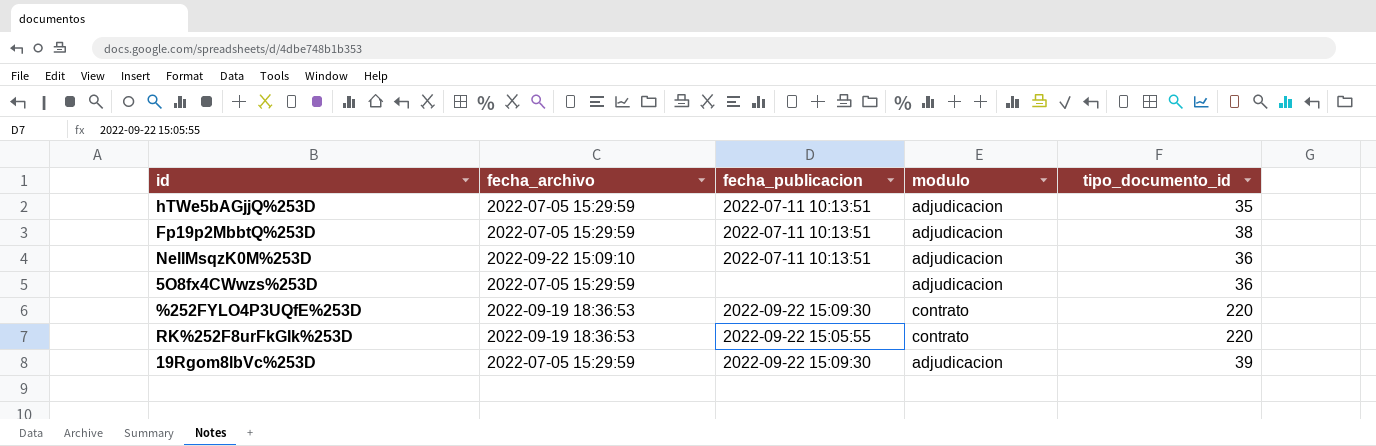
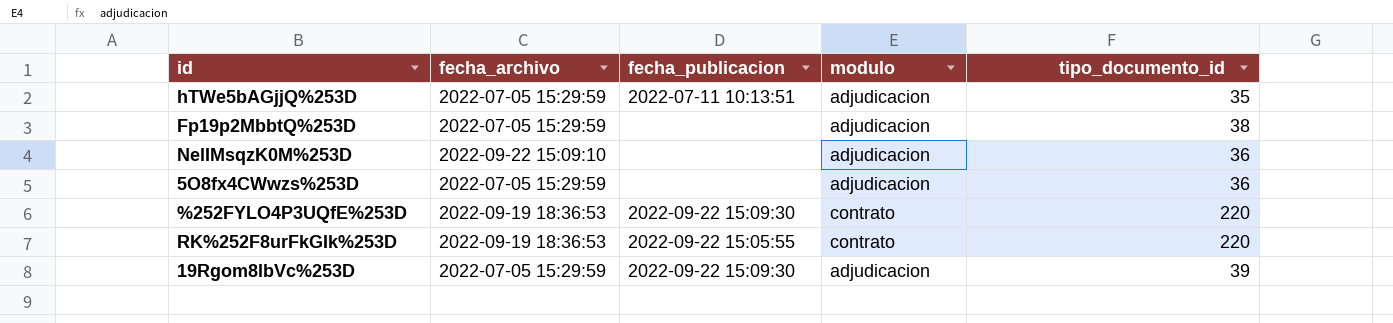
Fp19p2MbbtQ%253D | fecha_publicacion: 2022-07-11 10:13:51 -> none
NelIMsqzK0M%253D | fecha_publicacion: 2022-07-11 10:13:51 -> none

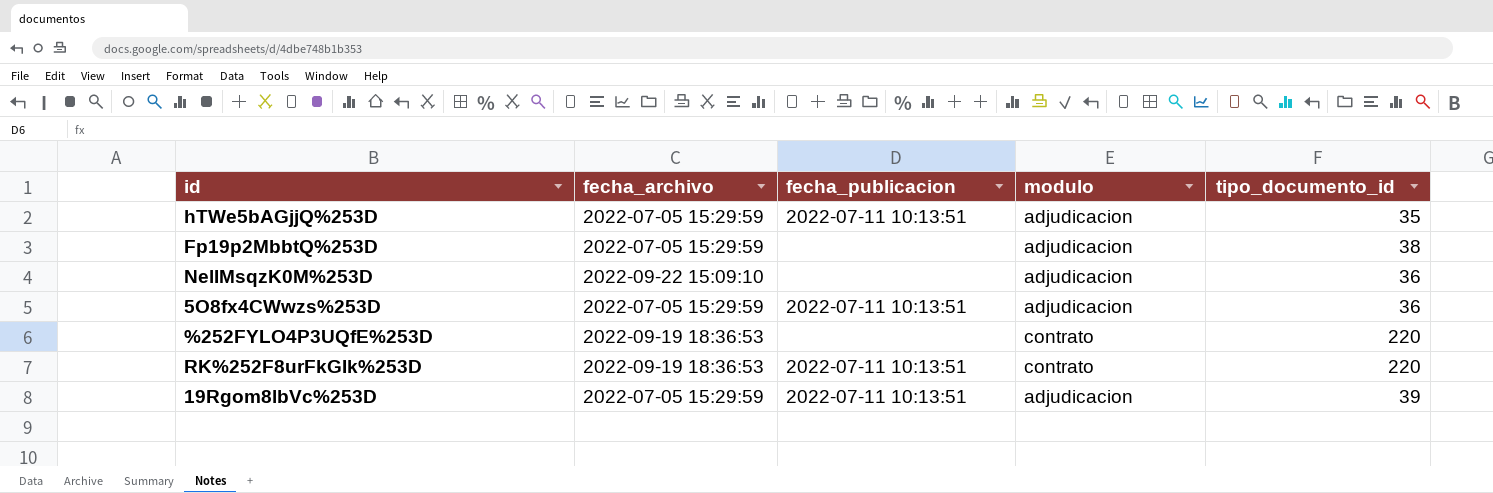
5O8fx4CWwzs%253D | fecha_publicacion: none -> 2022-07-11 10:13:51
%252FYLO4P3UQfE%253D | fecha_publicacion: 2022-09-22 15:09:30 -> none
RK%252F8urFkGIk%253D | fecha_publicacion: 2022-09-22 15:05:55 -> 2022-07-11 10:13:51
19Rgom8lbVc%253D | fecha_publicacion: 2022-09-22 15:09:30 -> 2022-07-11 10:13:51

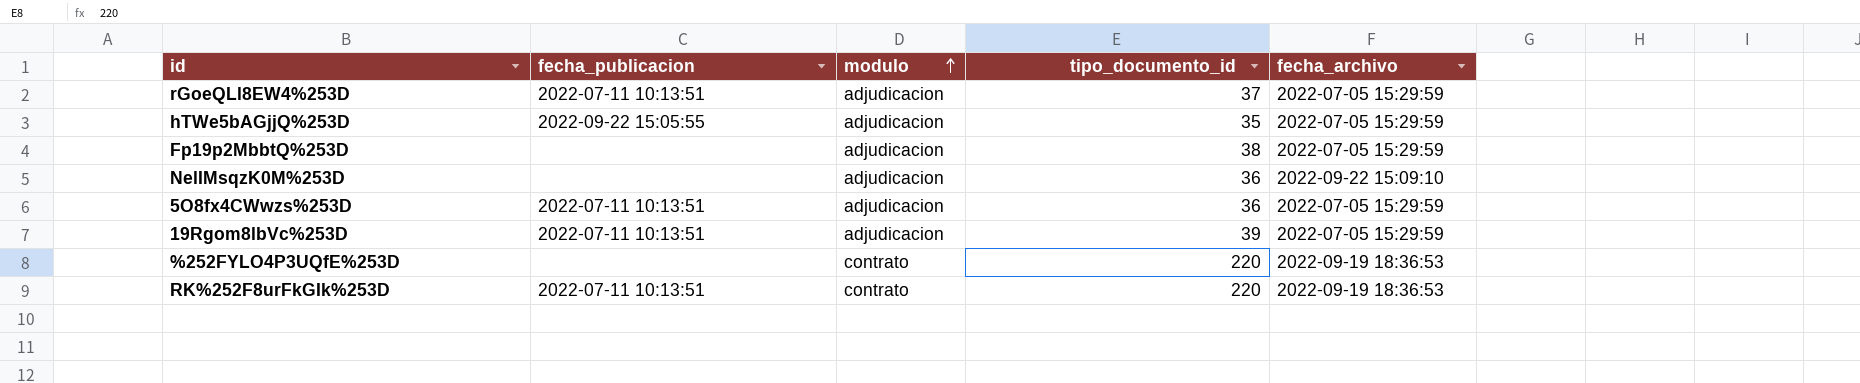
row order: none -> modulo ascending
column fecha_archivo | position: 2 -> 5
row rGoeQLl8EW4%253D: none -> 2022-07-11 10:13:51 | adjudicacion | 37 | 2022-07-05 15:29:59
hTWe5bAGjjQ%253D | fecha_publicacion: 2022-07-11 10:13:51 -> 2022-09-22 15:05:55

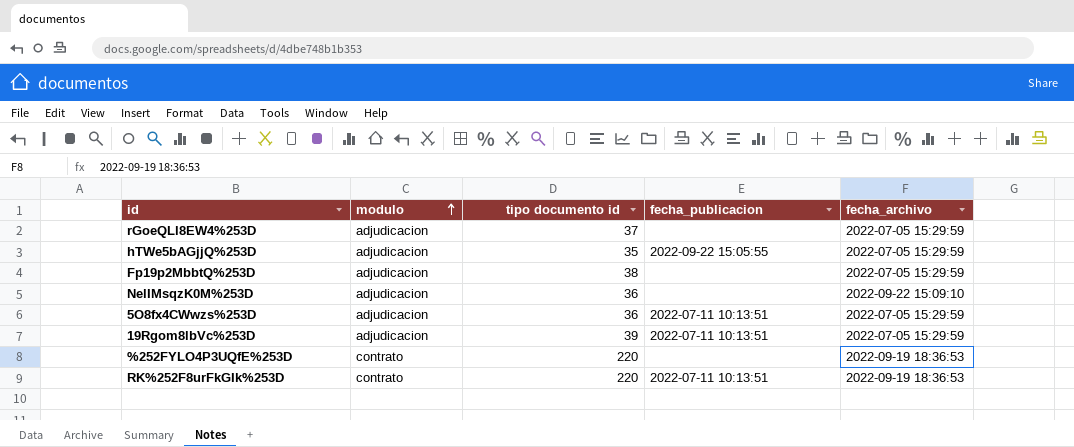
column name: tipo_documento_id -> tipo documento id
column fecha_publicacion | position: 2 -> 4
rGoeQLl8EW4%253D | fecha_publicacion: 2022-07-11 10:13:51 -> none

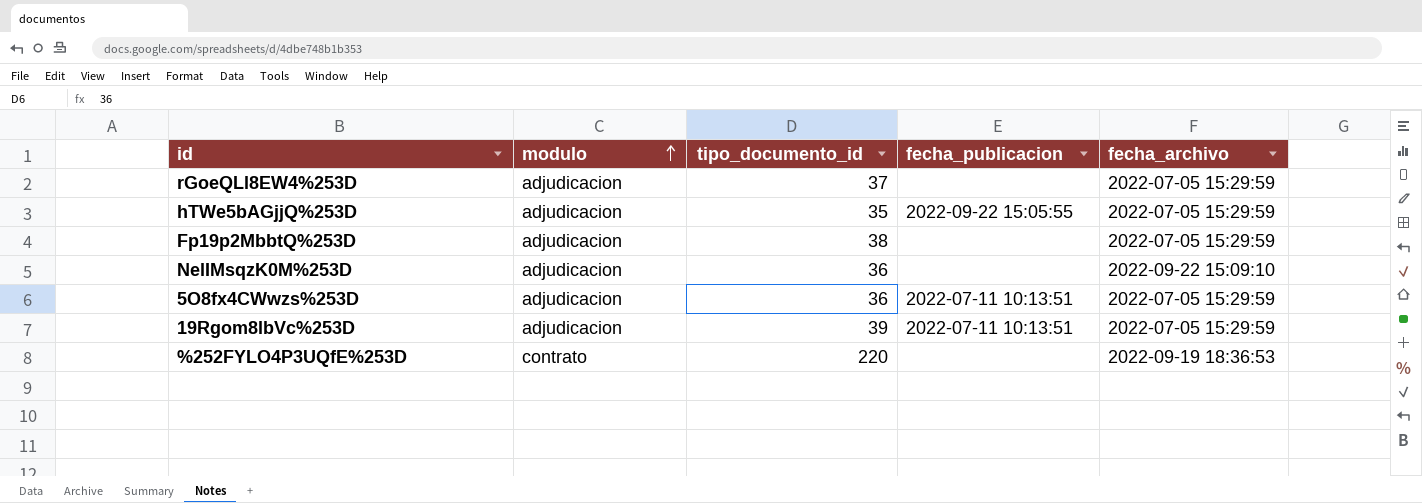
column name: tipo documento id -> tipo_documento_id
row RK%252F8urFkGIk%253D: contrato | 220 | 2022-07-11 10:13:51 | 2022-09-19 18:36:53 -> none

